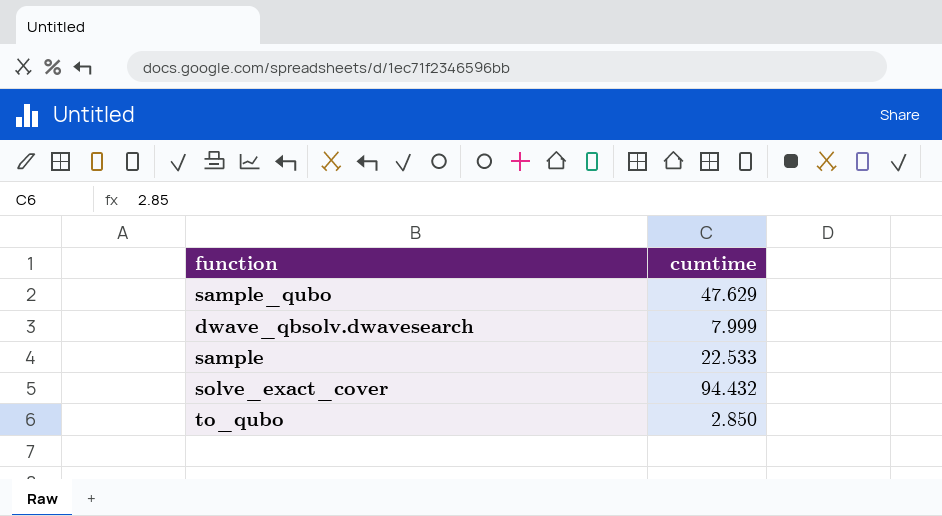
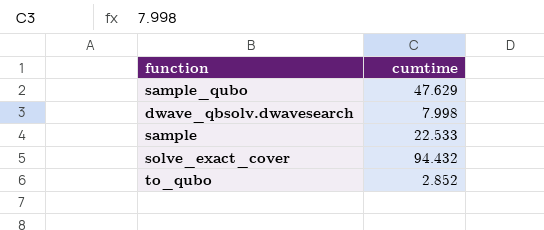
dwave_qbsolv.dwavesearch | cumtime: 7.999 -> 7.998
to_qubo | cumtime: 2.850 -> 2.852

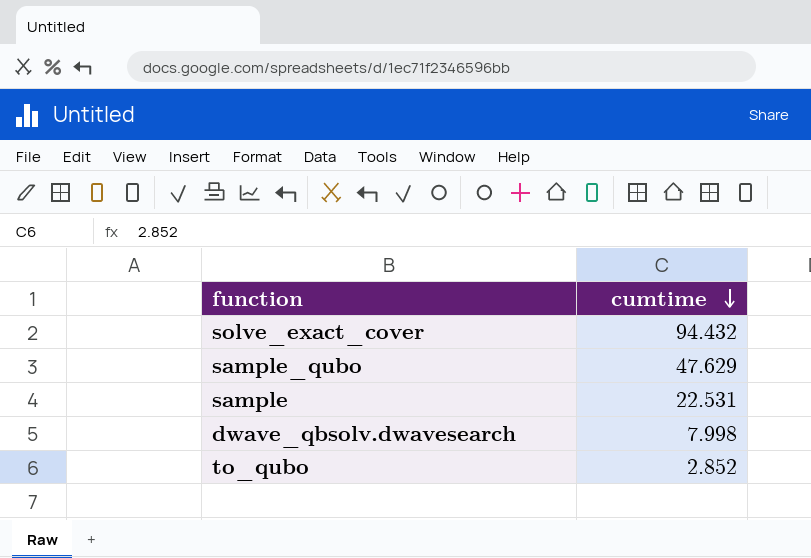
row order: none -> cumtime descending
sample | cumtime: 22.533 -> 22.531

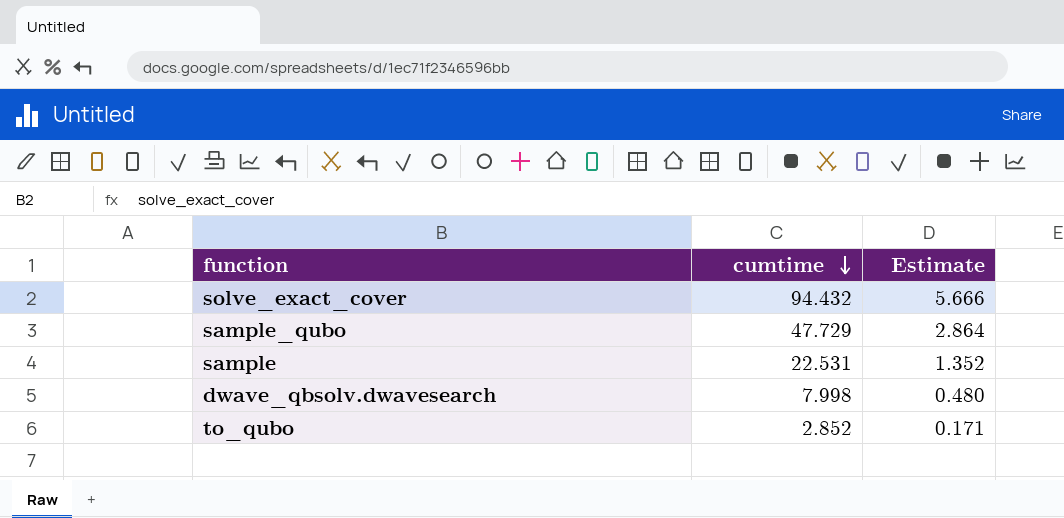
column Estimate | formula: none -> [cumtime] * 0.06
sample_qubo | cumtime: 47.629 -> 47.729

